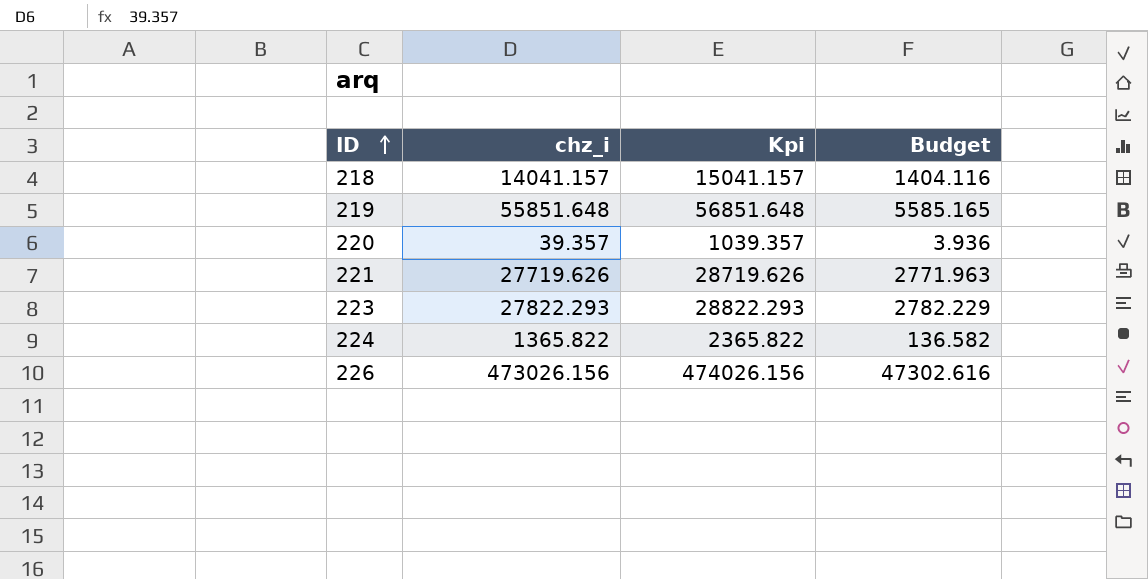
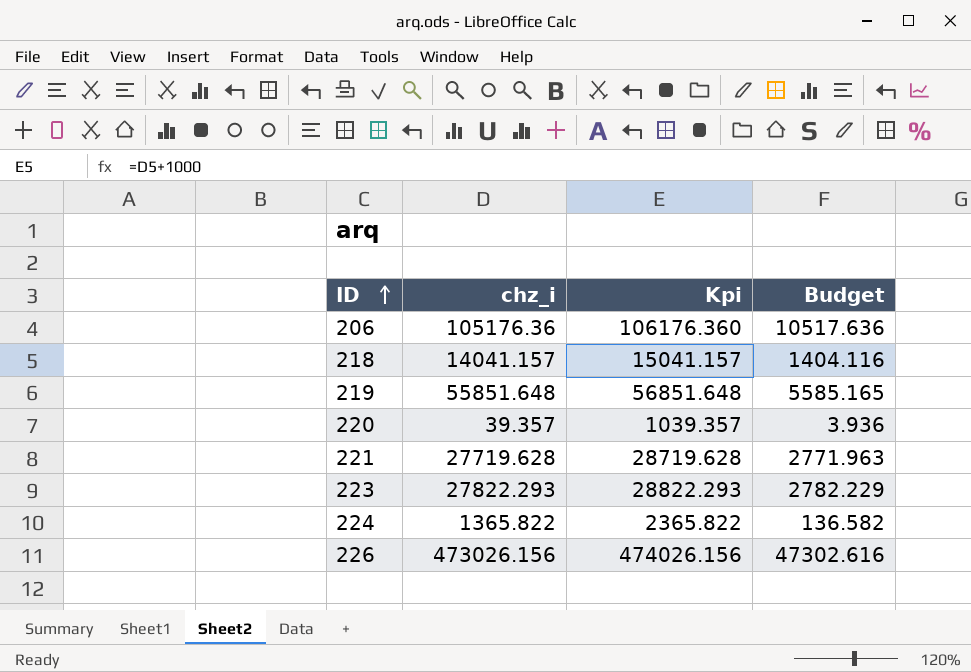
row 206: none -> 105176.36 | 106176.360 | 10517.636
221 | chz_i: 27719.626 -> 27719.628
221 | Kpi: 28719.626 -> 28719.628

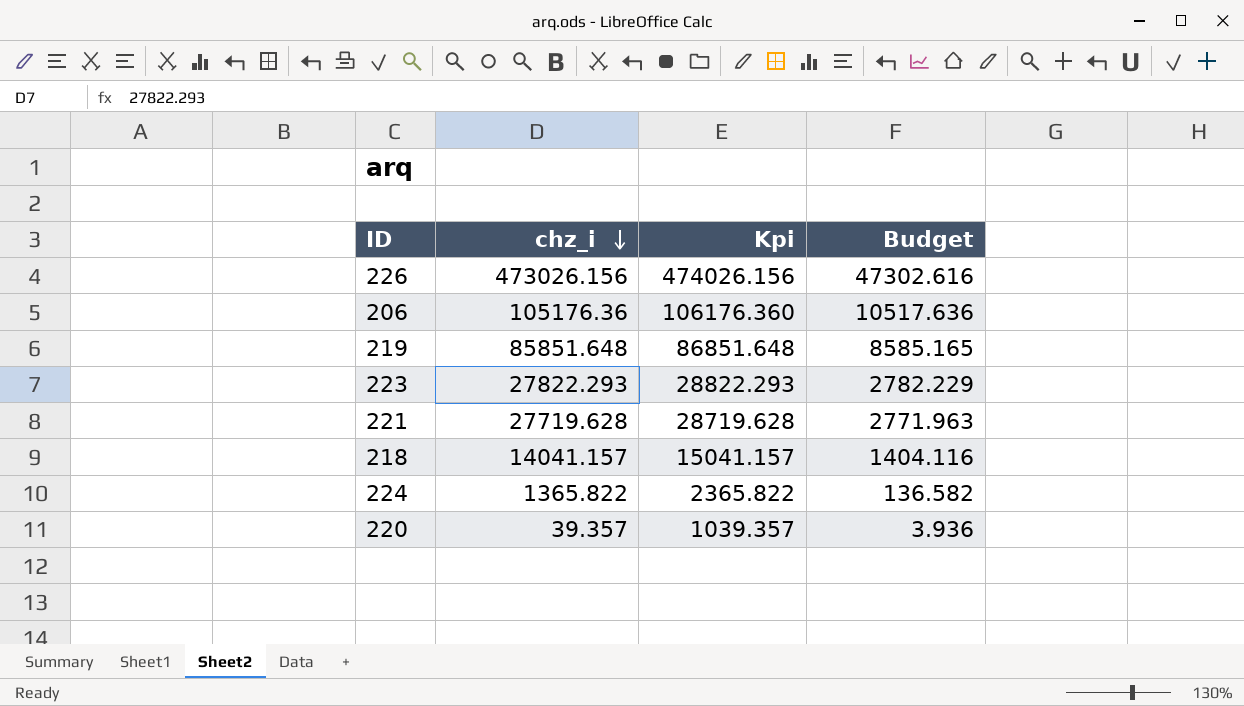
row order: ID ascending -> chz_i descending
219 | chz_i: 55851.648 -> 85851.648
219 | Kpi: 56851.648 -> 86851.648
219 | Budget: 5585.165 -> 8585.165

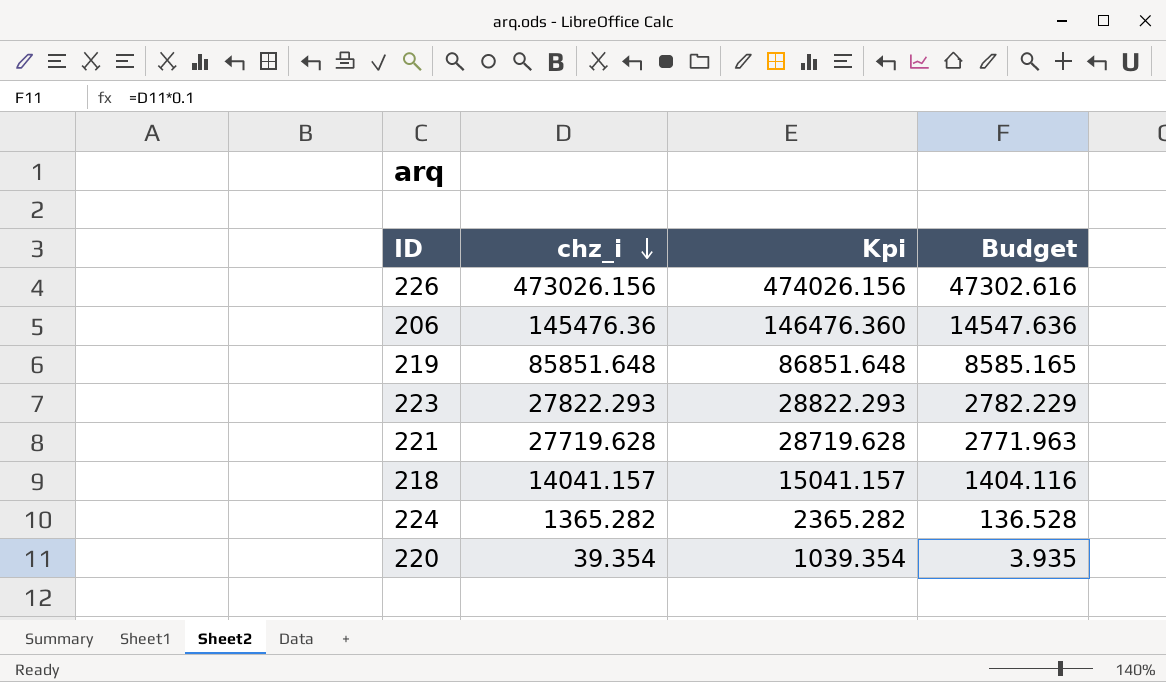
206 | chz_i: 105176.36 -> 145476.36
206 | Kpi: 106176.360 -> 146476.360
206 | Budget: 10517.636 -> 14547.636
224 | chz_i: 1365.822 -> 1365.282
224 | Kpi: 2365.822 -> 2365.282
224 | Budget: 136.582 -> 136.528
220 | chz_i: 39.357 -> 39.354
220 | Kpi: 1039.357 -> 1039.354
220 | Budget: 3.936 -> 3.935

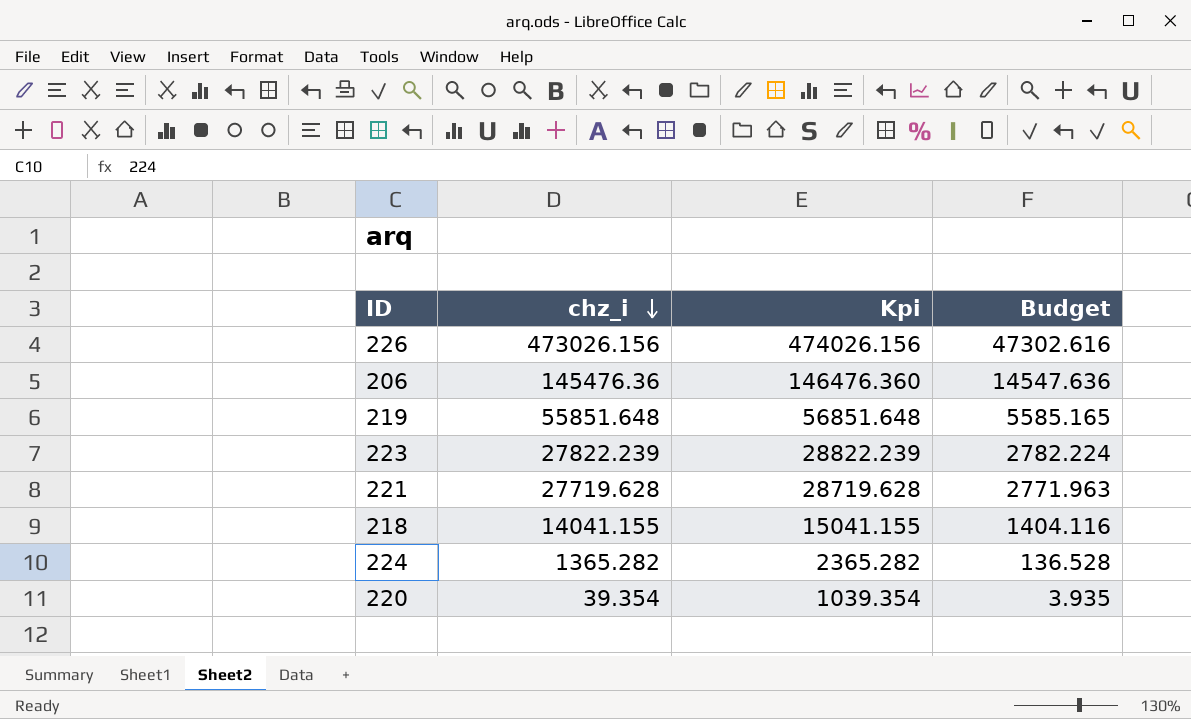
219 | chz_i: 85851.648 -> 55851.648
219 | Kpi: 86851.648 -> 56851.648
219 | Budget: 8585.165 -> 5585.165
223 | chz_i: 27822.293 -> 27822.239
223 | Kpi: 28822.293 -> 28822.239
223 | Budget: 2782.229 -> 2782.224
218 | chz_i: 14041.157 -> 14041.155
218 | Kpi: 15041.157 -> 15041.155

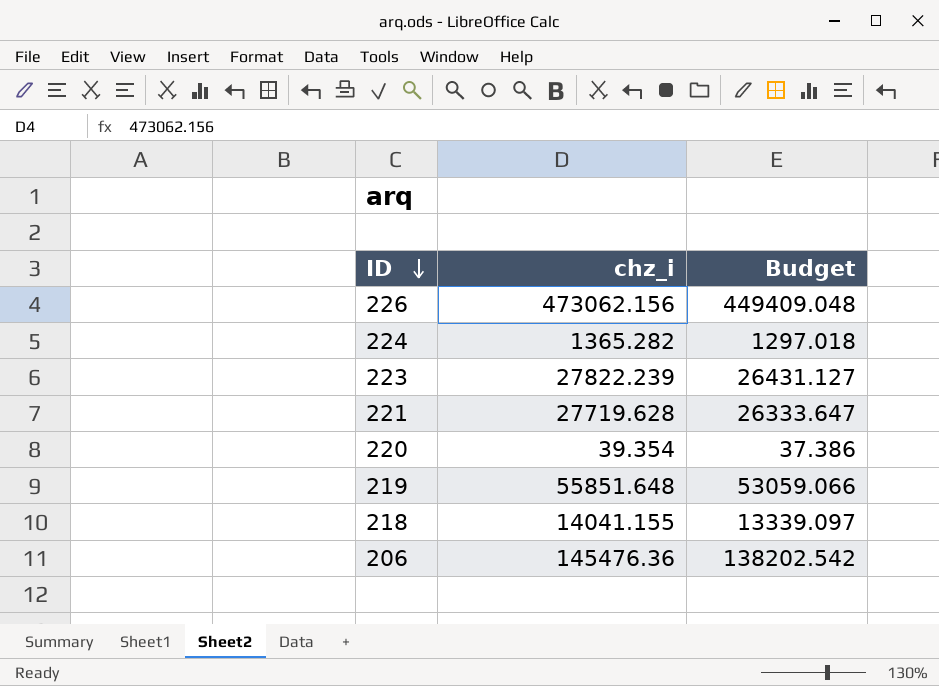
row order: chz_i descending -> ID descending
column Kpi | formula: [chz_i] + 1000 -> none
column Budget | formula: [chz_i] * 0.1 -> [chz_i] * 0.95
226 | chz_i: 473026.156 -> 473062.156

